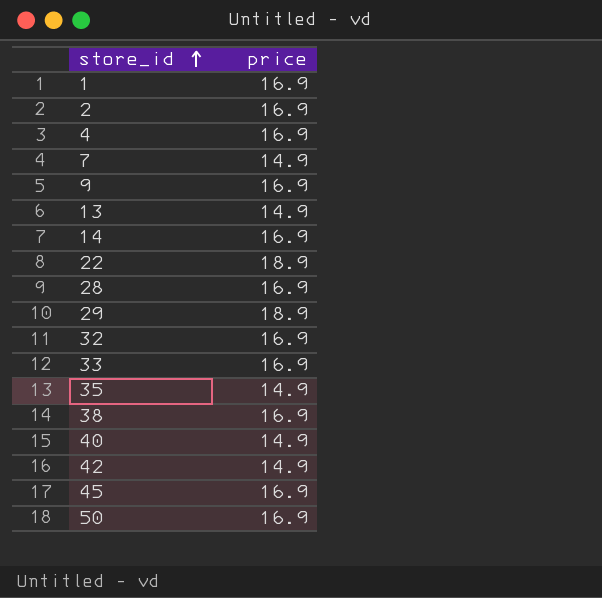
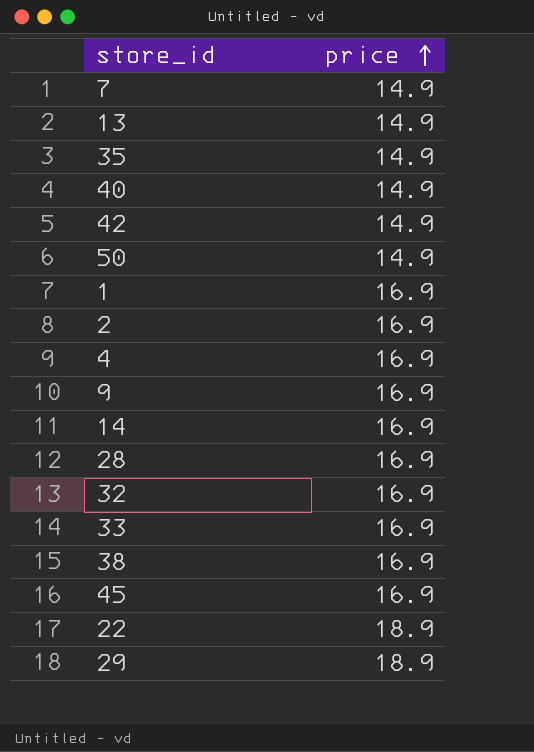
row order: store_id ascending -> price ascending
50 | price: 16.9 -> 14.9

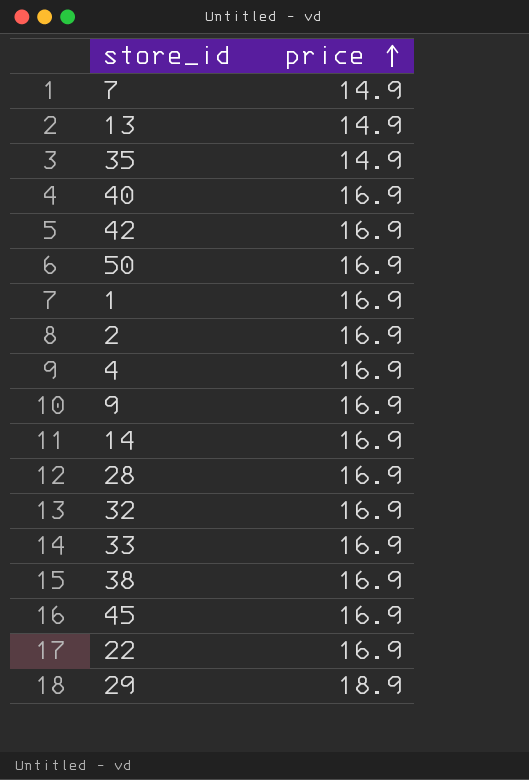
40 | price: 14.9 -> 16.9
42 | price: 14.9 -> 16.9
50 | price: 14.9 -> 16.9
22 | price: 18.9 -> 16.9

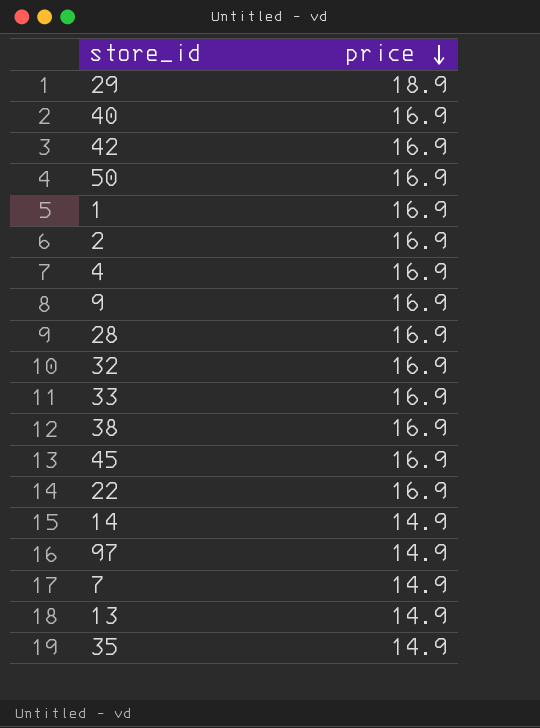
row order: price ascending -> price descending
14 | price: 16.9 -> 14.9
row 97: none -> 14.9

